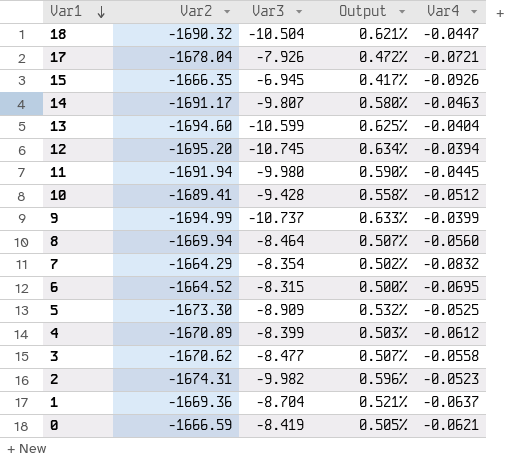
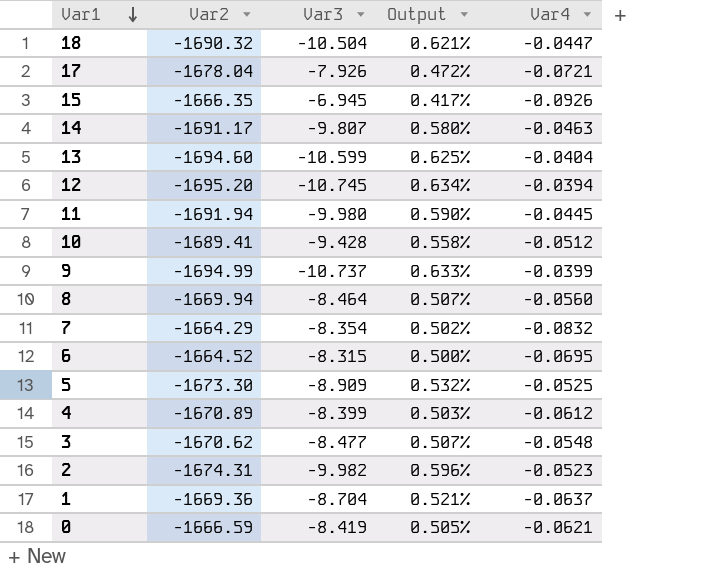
3 | Var4: -0.0558 -> -0.0548

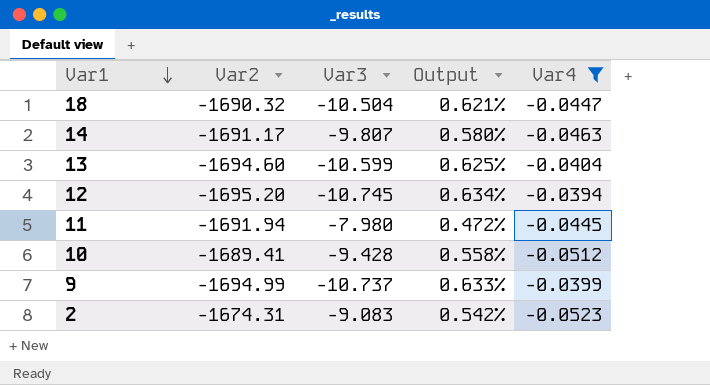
filter: none -> Var4 >= -0.0523
11 | Var3: -9.980 -> -7.980
11 | Output: 0.590% -> 0.472%
2 | Var3: -9.982 -> -9.083
2 | Output: 0.596% -> 0.542%

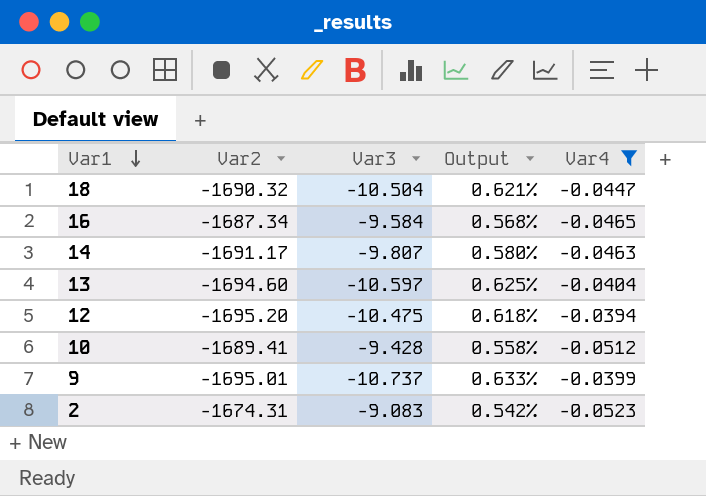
row 11: -1691.94 | -7.980 | 0.472% | -0.0445 -> none
row 16: none -> -1687.34 | -9.584 | 0.568% | -0.0465
13 | Var3: -10.599 -> -10.597
12 | Var3: -10.745 -> -10.475
12 | Output: 0.634% -> 0.618%
9 | Var2: -1694.99 -> -1695.01

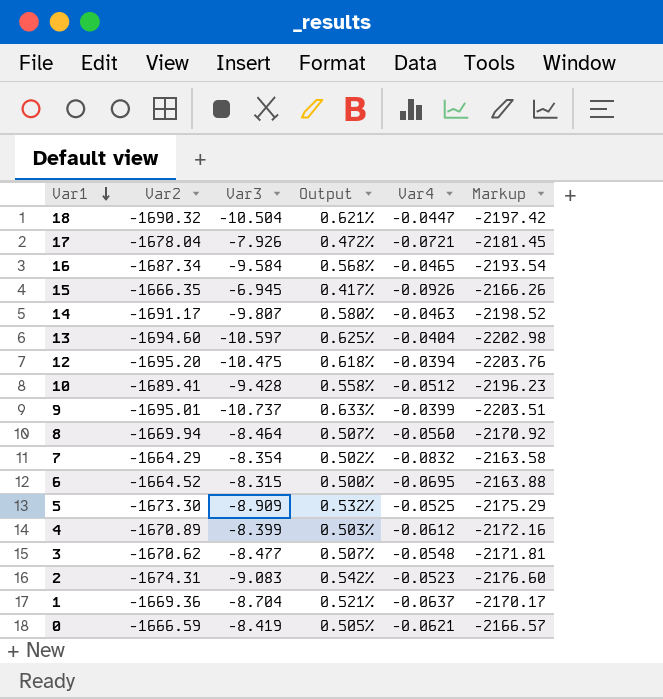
filter: Var4 >= -0.0523 -> none
column Markup | formula: none -> [Var2] * 1.3

